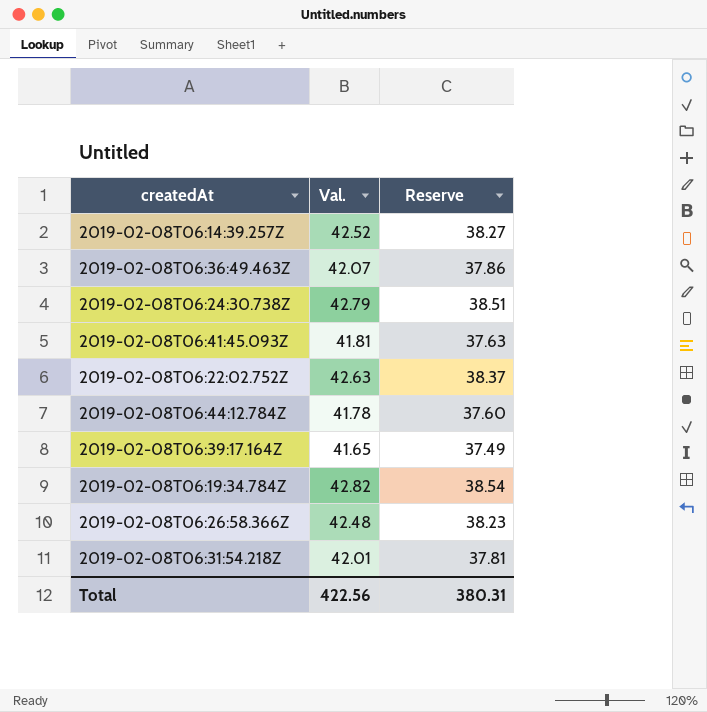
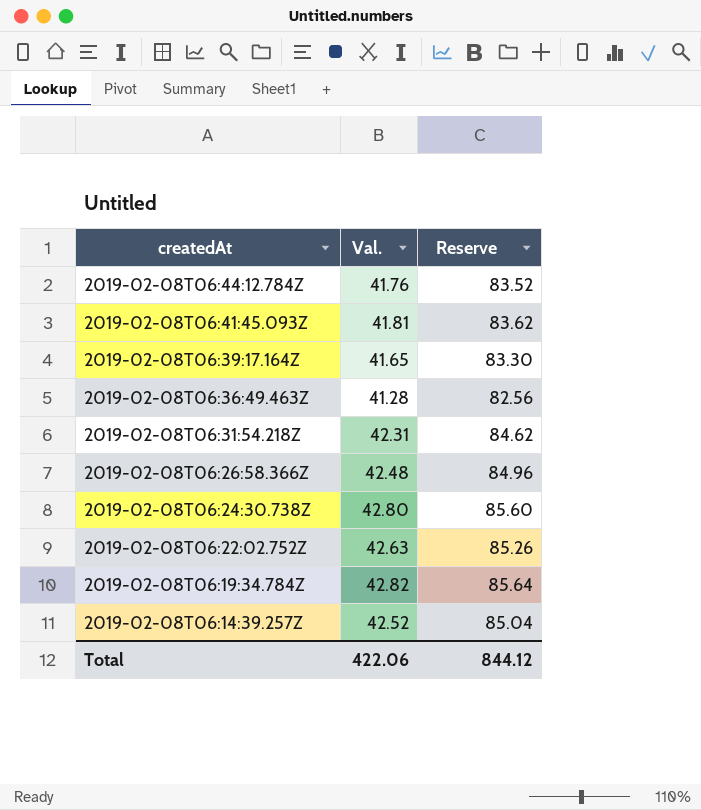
row order: none -> createdAt descending
column Reserve | formula: [Val.] * 0.9 -> [Val.] * 2
2019-02-08T06:44:12.784Z | Val.: 41.78 -> 41.76
2019-02-08T06:36:49.463Z | Val.: 42.07 -> 41.28
2019-02-08T06:31:54.218Z | Val.: 42.01 -> 42.31
2019-02-08T06:24:30.738Z | Val.: 42.79 -> 42.80
Total | Val.: 422.56 -> 422.06
Total | Reserve: 380.31 -> 844.12

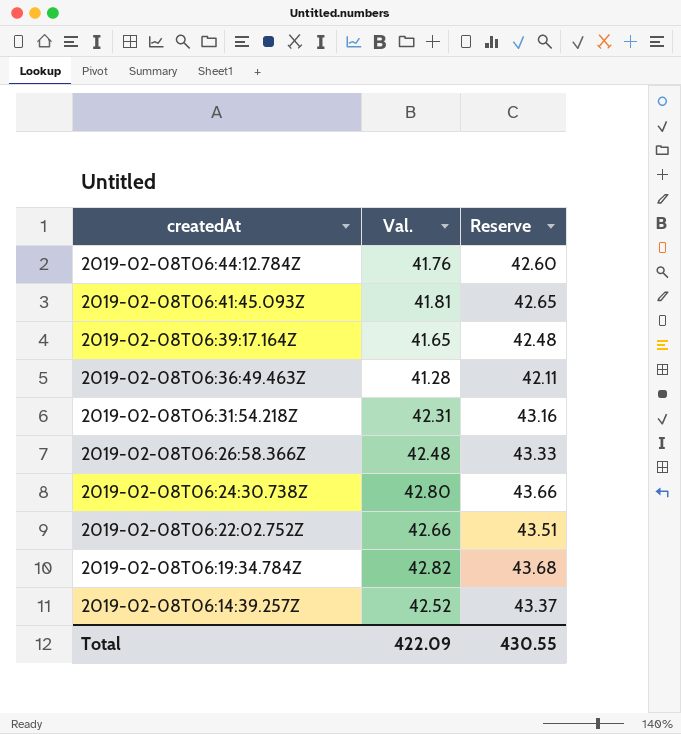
column Reserve | formula: [Val.] * 2 -> [Val.] * 1.02
2019-02-08T06:22:02.752Z | Val.: 42.63 -> 42.66
Total | Val.: 422.06 -> 422.09
Total | Reserve: 844.12 -> 430.55

